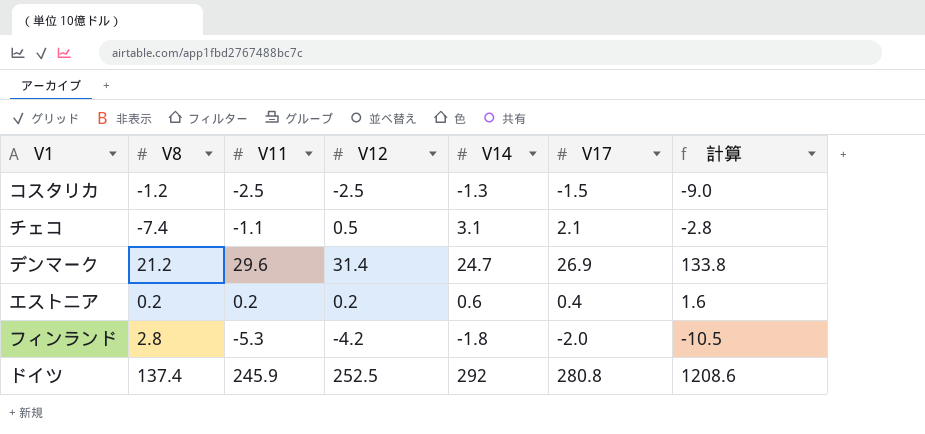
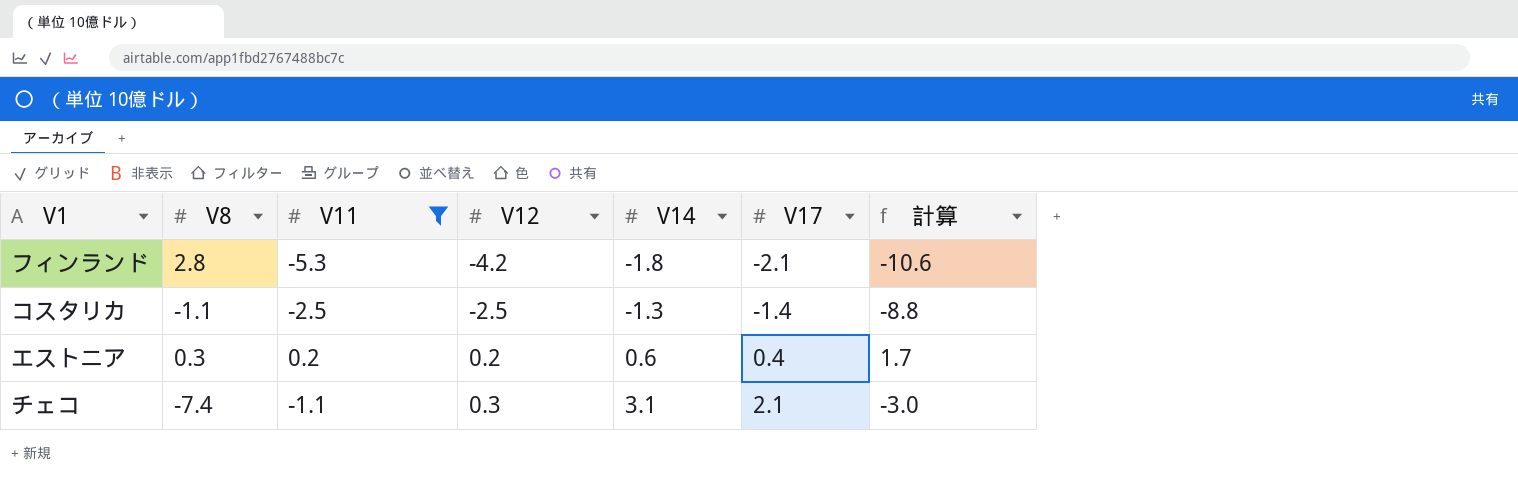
filter: none -> V11 <= 0.2
row order: none -> V12 ascending
フィンランド | V17: -2.0 -> -2.1
フィンランド | 計算: -10.5 -> -10.6
コスタリカ | V8: -1.2 -> -1.1
コスタリカ | V17: -1.5 -> -1.4
コスタリカ | 計算: -9.0 -> -8.8
エストニア | V8: 0.2 -> 0.3
エストニア | 計算: 1.6 -> 1.7
チェコ | V12: 0.5 -> 0.3
チェコ | 計算: -2.8 -> -3.0

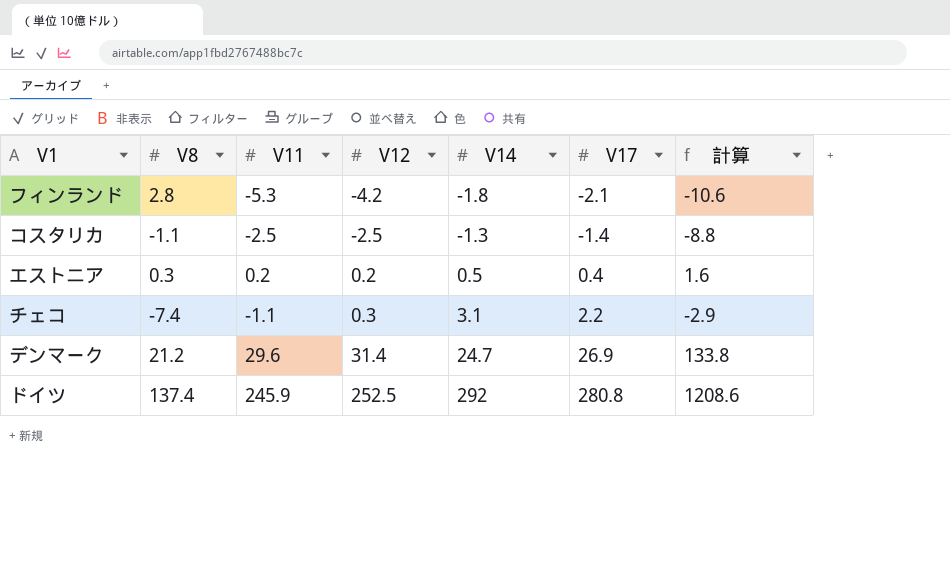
filter: V11 <= 0.2 -> none
エストニア | V14: 0.6 -> 0.5
エストニア | 計算: 1.7 -> 1.6
チェコ | V17: 2.1 -> 2.2
チェコ | 計算: -3.0 -> -2.9

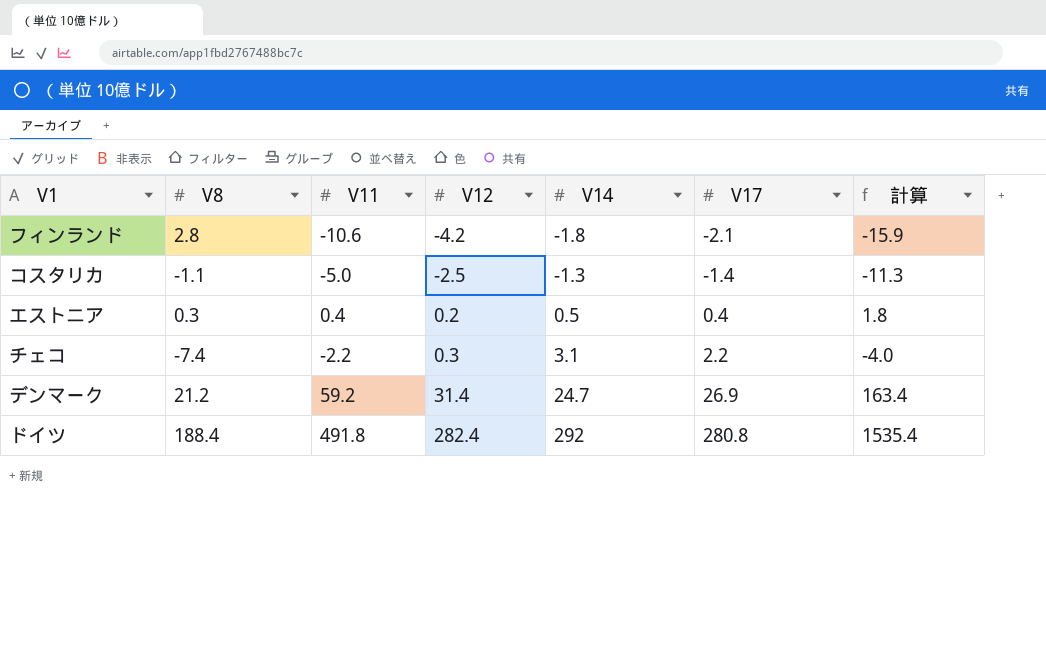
フィンランド | V11: -5.3 -> -10.6
フィンランド | 計算: -10.6 -> -15.9
コスタリカ | V11: -2.5 -> -5.0
コスタリカ | 計算: -8.8 -> -11.3
エストニア | V11: 0.2 -> 0.4
エストニア | 計算: 1.6 -> 1.8
チェコ | V11: -1.1 -> -2.2
チェコ | 計算: -2.9 -> -4.0
デンマーク | V11: 29.6 -> 59.2
デンマーク | 計算: 133.8 -> 163.4
ドイツ | V8: 137.4 -> 188.4
ドイツ | V11: 245.9 -> 491.8
ドイツ | V12: 252.5 -> 282.4
ドイツ | 計算: 1208.6 -> 1535.4

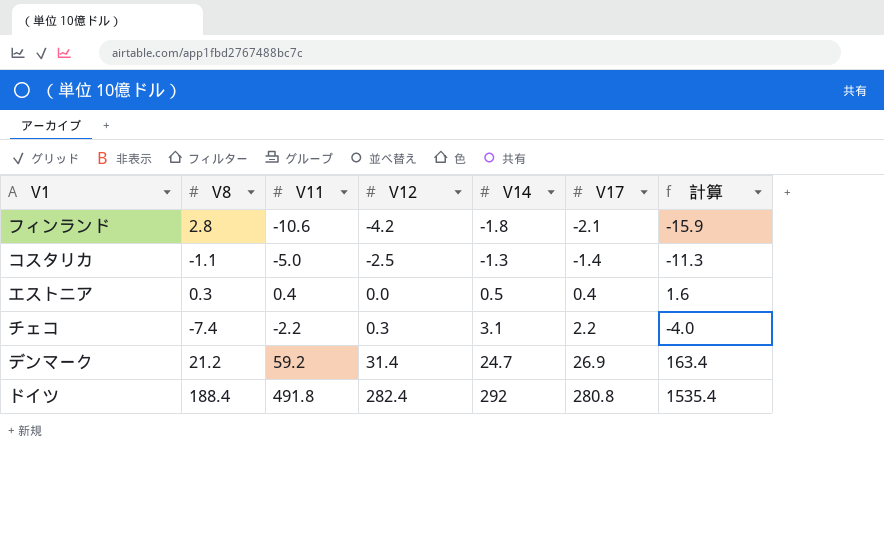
エストニア | V12: 0.2 -> 0.0
エストニア | 計算: 1.8 -> 1.6

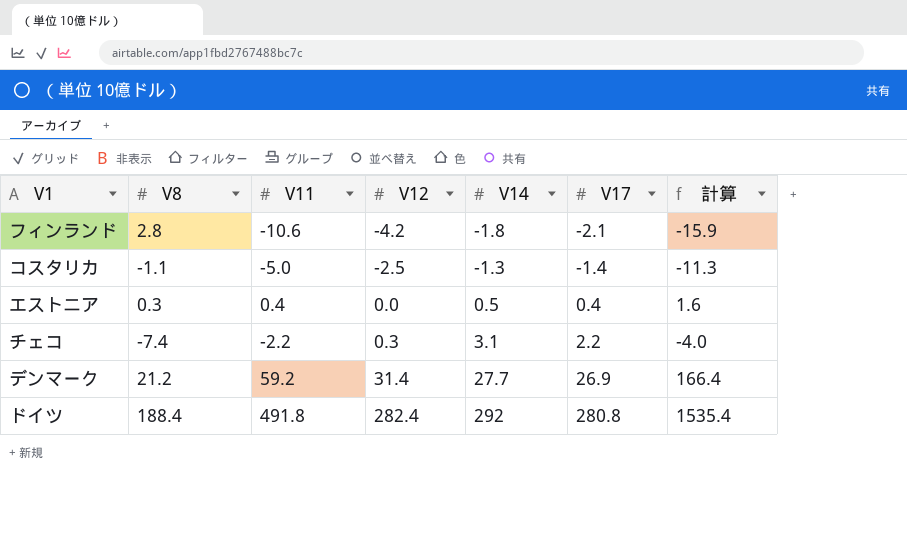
デンマーク | V14: 24.7 -> 27.7
デンマーク | 計算: 163.4 -> 166.4

